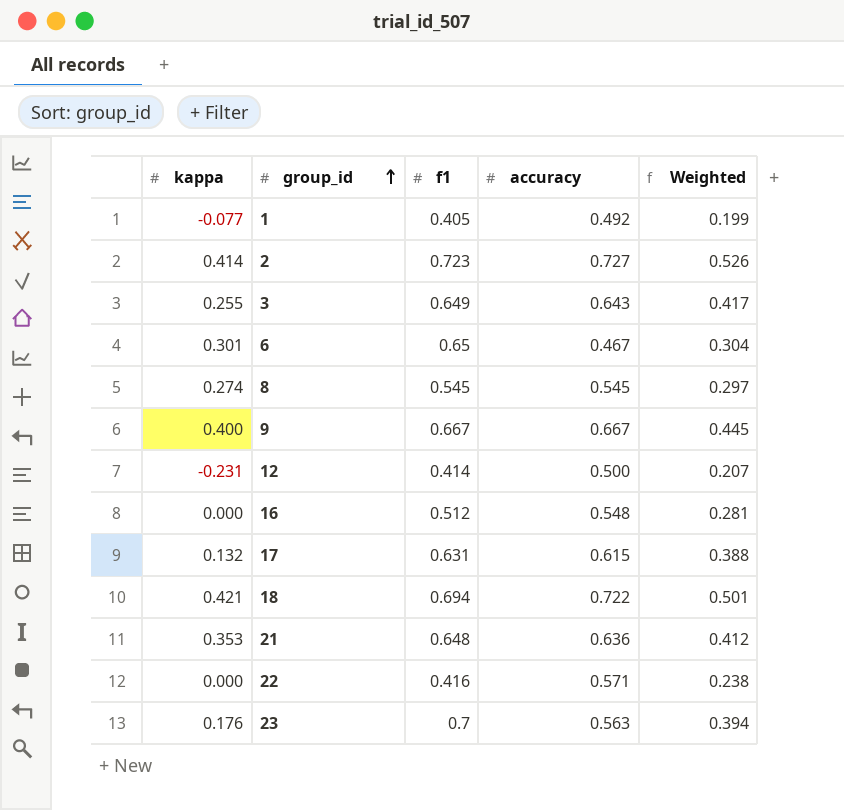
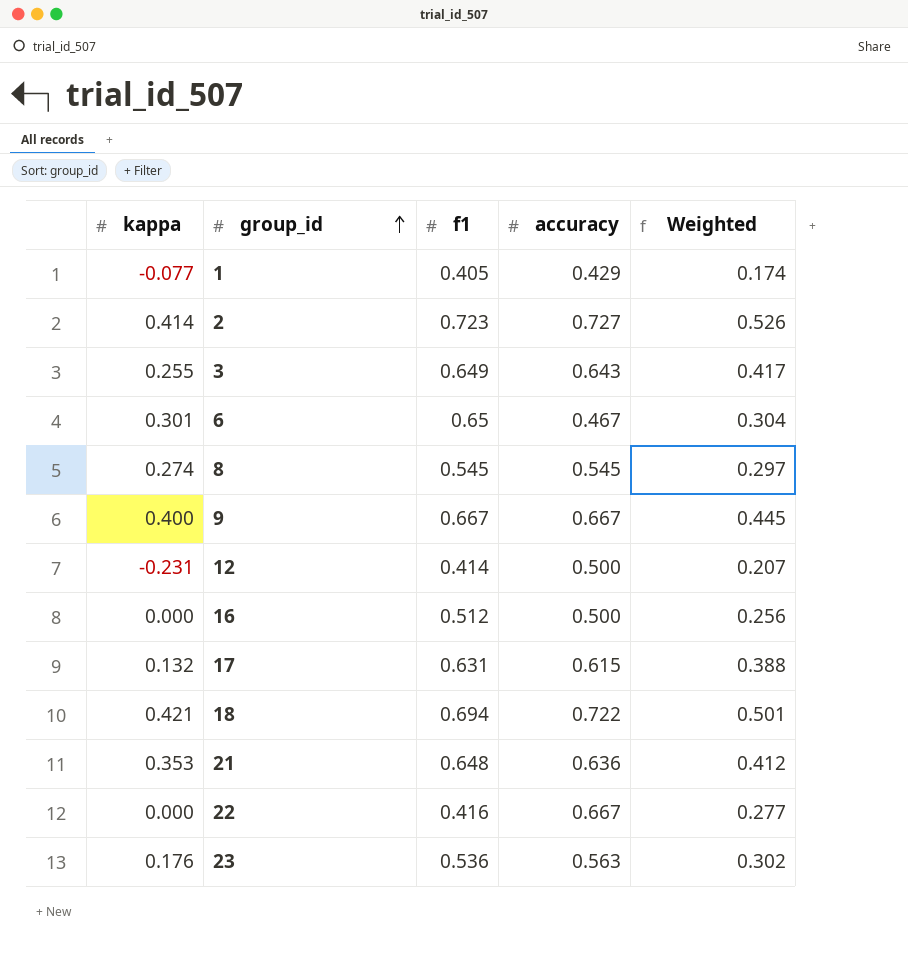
1 | accuracy: 0.492 -> 0.429
1 | Weighted: 0.199 -> 0.174
16 | accuracy: 0.548 -> 0.500
16 | Weighted: 0.281 -> 0.256
22 | accuracy: 0.571 -> 0.667
22 | Weighted: 0.238 -> 0.277
23 | f1: 0.7 -> 0.536
23 | Weighted: 0.394 -> 0.302

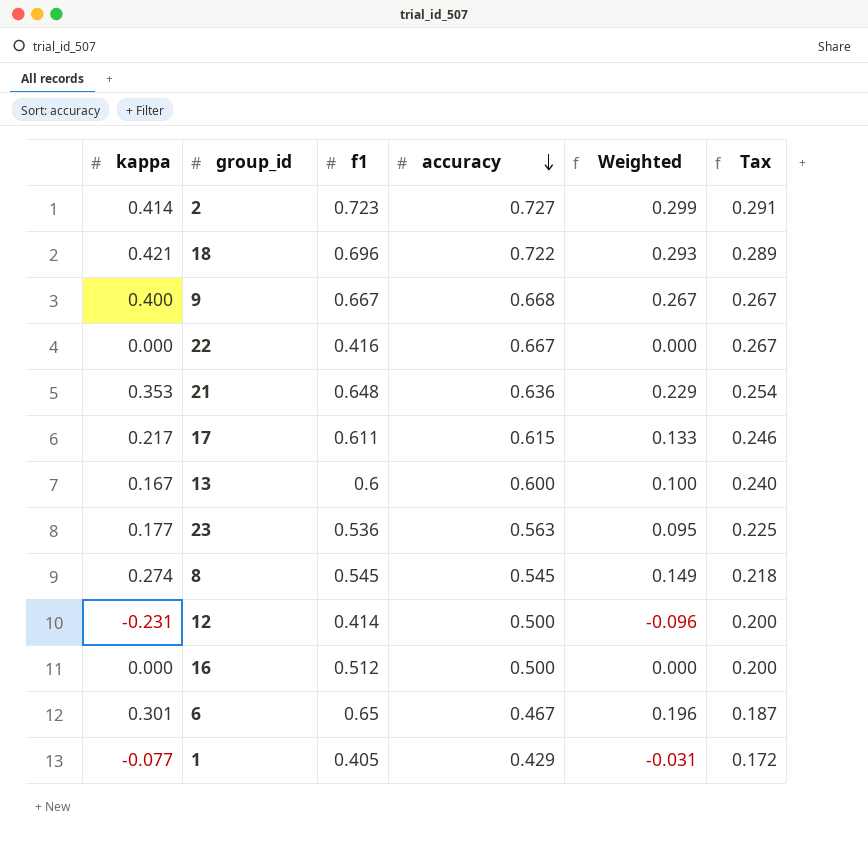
row order: group_id ascending -> accuracy descending
column Weighted | formula: [f1] * [accuracy] -> [kappa] * [f1]
column Tax | formula: none -> [accuracy] * 0.4
row 3: 0.255 | 0.649 | 0.643 | 0.417 -> none
18 | f1: 0.694 -> 0.696
9 | accuracy: 0.667 -> 0.668
17 | kappa: 0.132 -> 0.217
17 | f1: 0.631 -> 0.611
row 13: none -> 0.167 | 0.6 | 0.600 | 0.100 | 0.240
23 | kappa: 0.176 -> 0.177

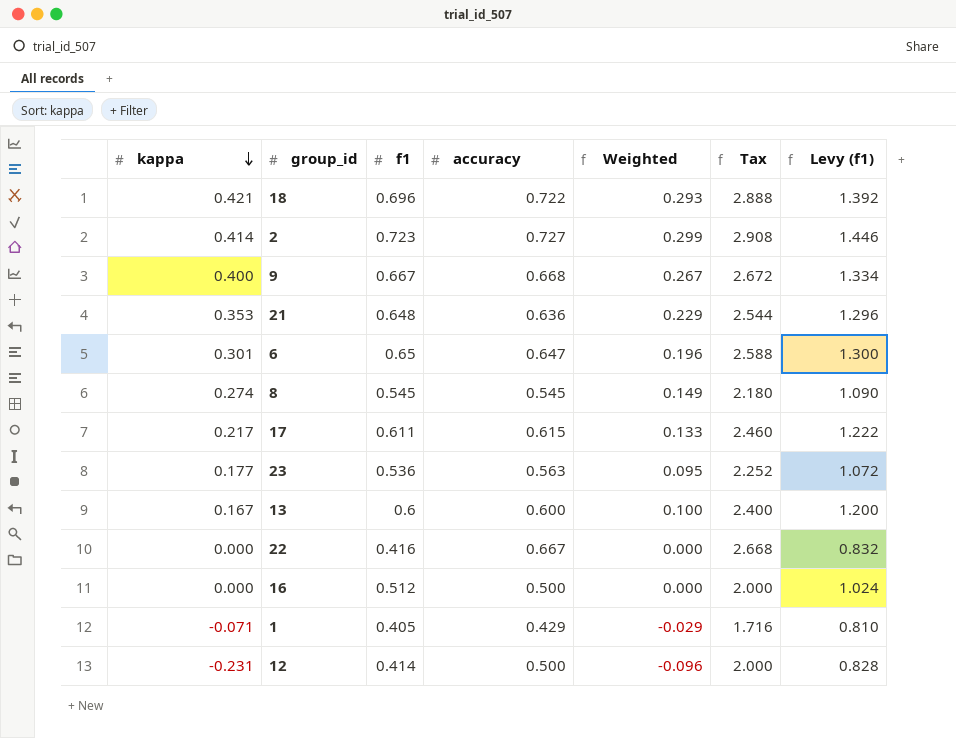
row order: accuracy descending -> kappa descending
column Tax | formula: [accuracy] * 0.4 -> [accuracy] * 4
column Levy (f1) | formula: none -> [f1] * 2
6 | accuracy: 0.467 -> 0.647
1 | kappa: -0.077 -> -0.071
1 | Weighted: -0.031 -> -0.029

